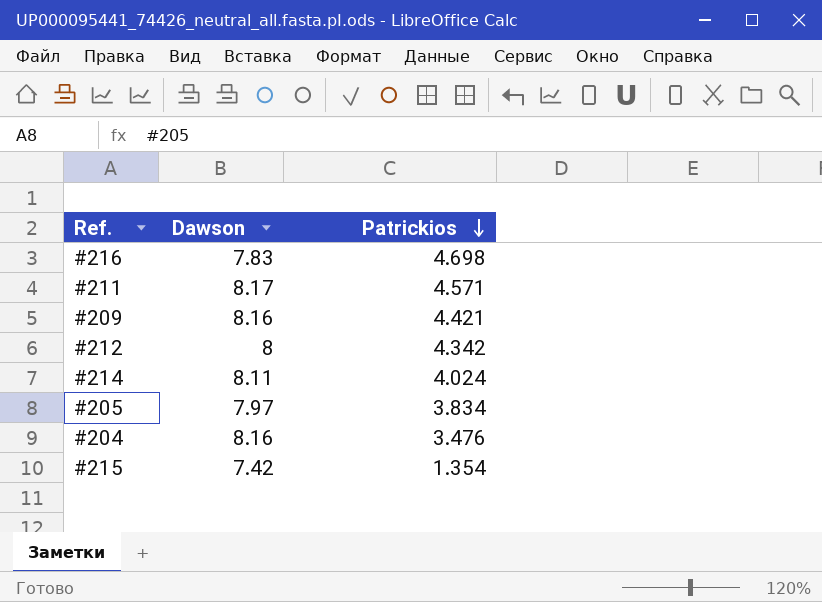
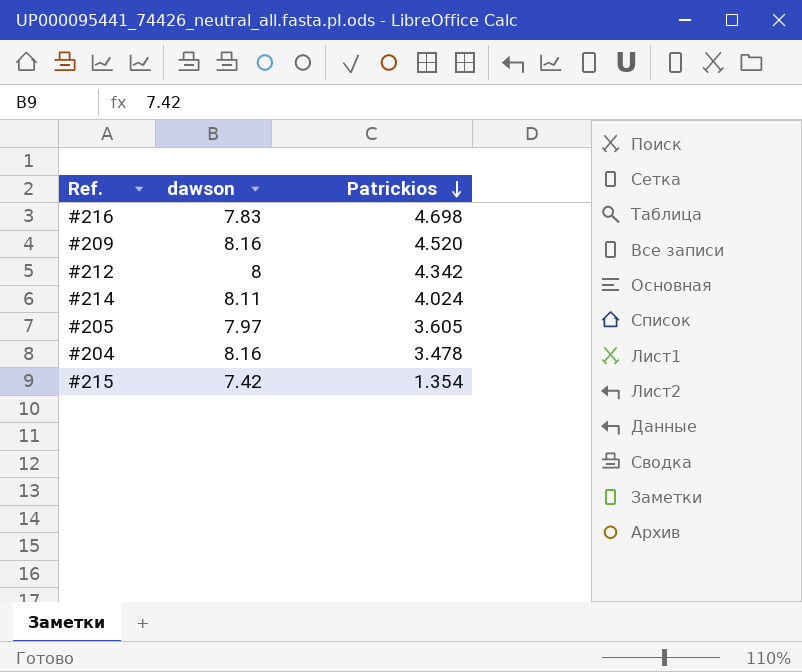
column name: Dawson -> dawson
row #211: 8.17 | 4.571 -> none
#209 | Patrickios: 4.421 -> 4.520
#205 | Patrickios: 3.834 -> 3.605
#204 | Patrickios: 3.476 -> 3.478

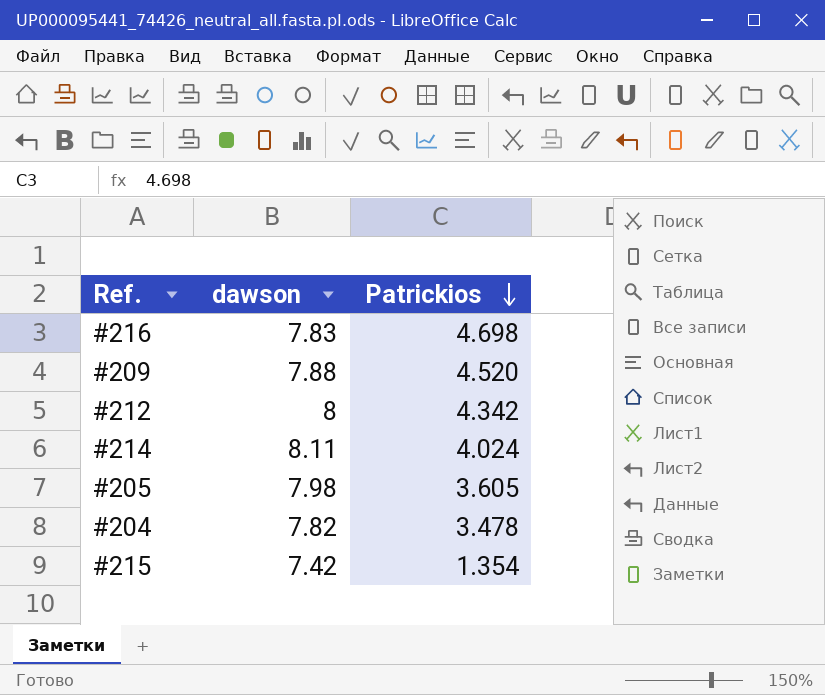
#209 | dawson: 8.16 -> 7.88
#205 | dawson: 7.97 -> 7.98
#204 | dawson: 8.16 -> 7.82

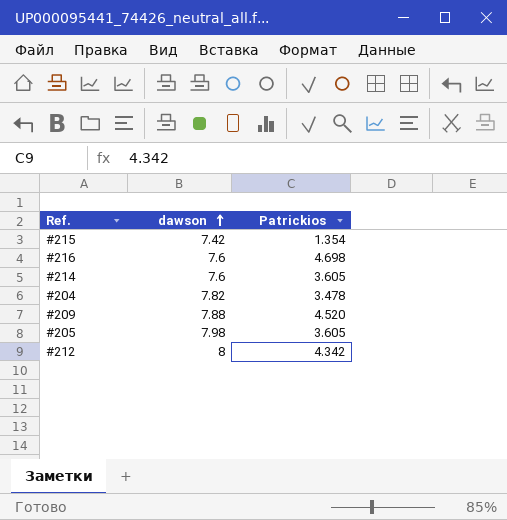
row order: Patrickios descending -> dawson ascending
#216 | dawson: 7.83 -> 7.6
#214 | dawson: 8.11 -> 7.6
#214 | Patrickios: 4.024 -> 3.605

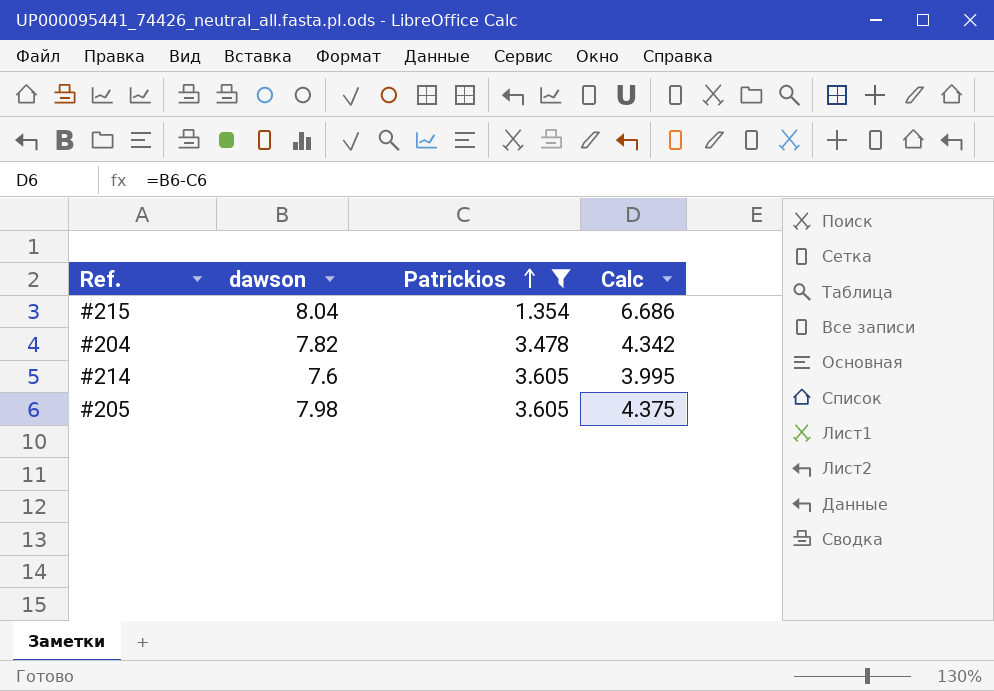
filter: none -> Patrickios <= 3.605
row order: dawson ascending -> Patrickios ascending
column Calc | formula: none -> [dawson] - [Patrickios]
#215 | dawson: 7.42 -> 8.04

